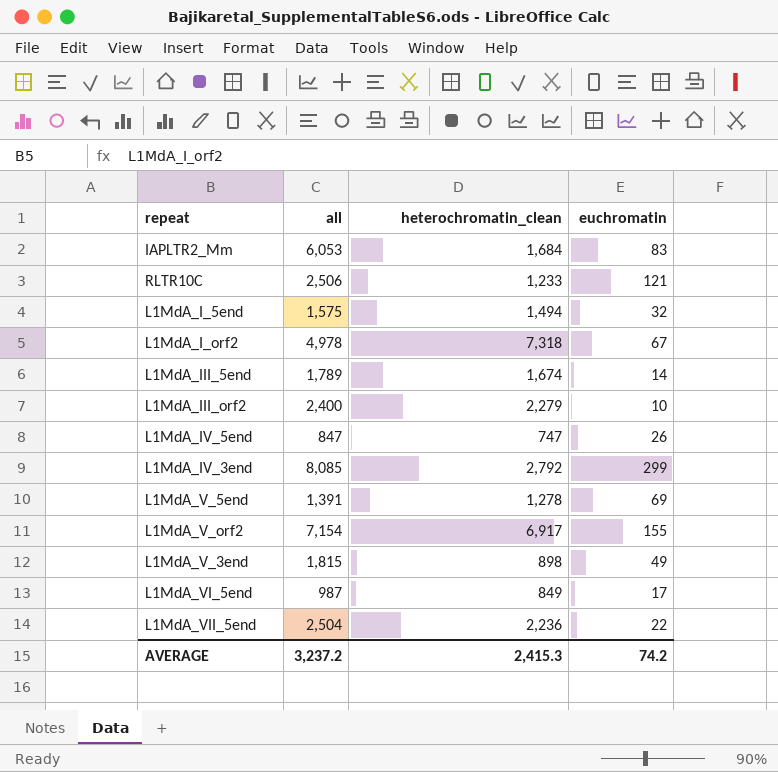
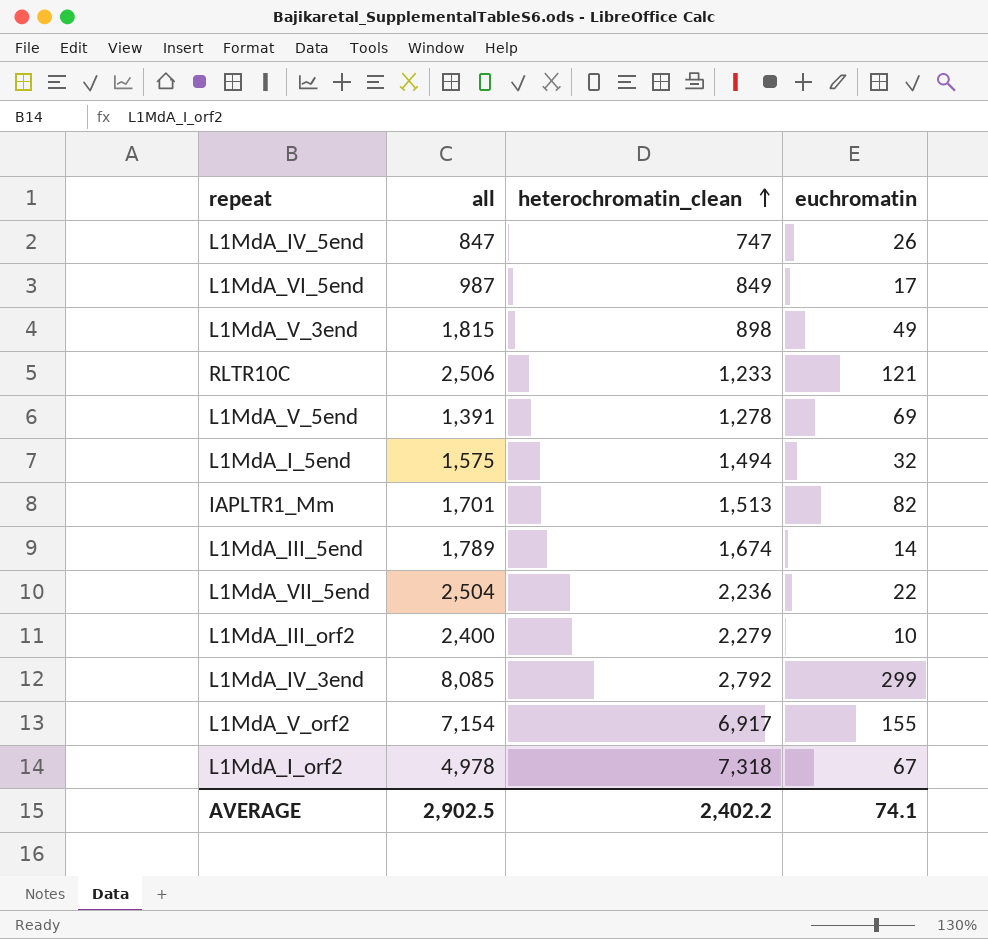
row order: none -> heterochromatin_clean ascending
row IAPLTR2_Mm: 6,053 | 1,684 | 83 -> none
row IAPLTR1_Mm: none -> 1,701 | 1,513 | 82
AVERAGE | all: 3,237.2 -> 2,902.5
AVERAGE | heterochromatin_clean: 2,415.3 -> 2,402.2
AVERAGE | euchromatin: 74.2 -> 74.1

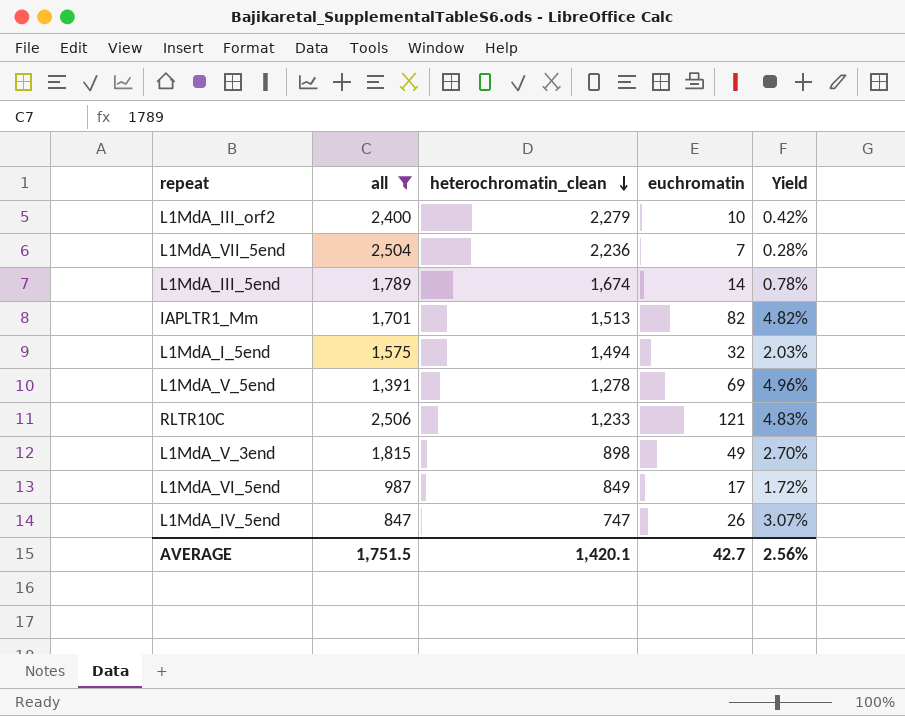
filter: none -> all <= 2,506
row order: heterochromatin_clean ascending -> heterochromatin_clean descending
column Yield | formula: none -> [euchromatin] / [all]
L1MdA_VII_5end | euchromatin: 22 -> 7
AVERAGE | all: 2,902.5 -> 1,751.5
AVERAGE | heterochromatin_clean: 2,402.2 -> 1,420.1
AVERAGE | euchromatin: 74.1 -> 42.7

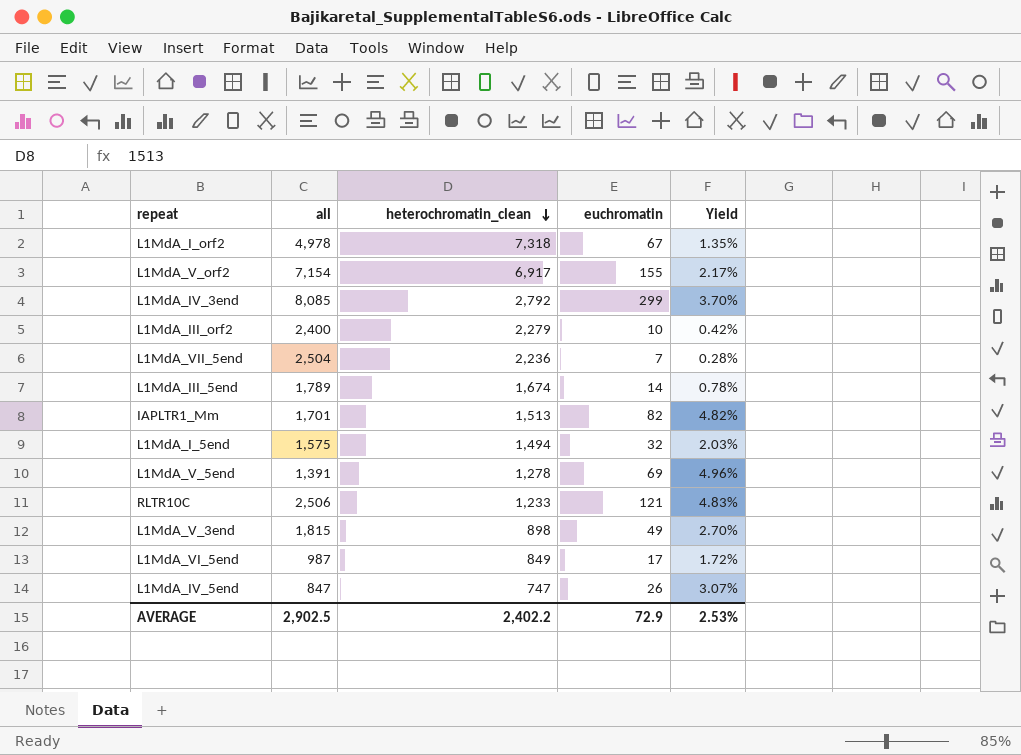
filter: all <= 2,506 -> none
AVERAGE | all: 1,751.5 -> 2,902.5
AVERAGE | heterochromatin_clean: 1,420.1 -> 2,402.2
AVERAGE | euchromatin: 42.7 -> 72.9
AVERAGE | Yield: 2.56% -> 2.53%

